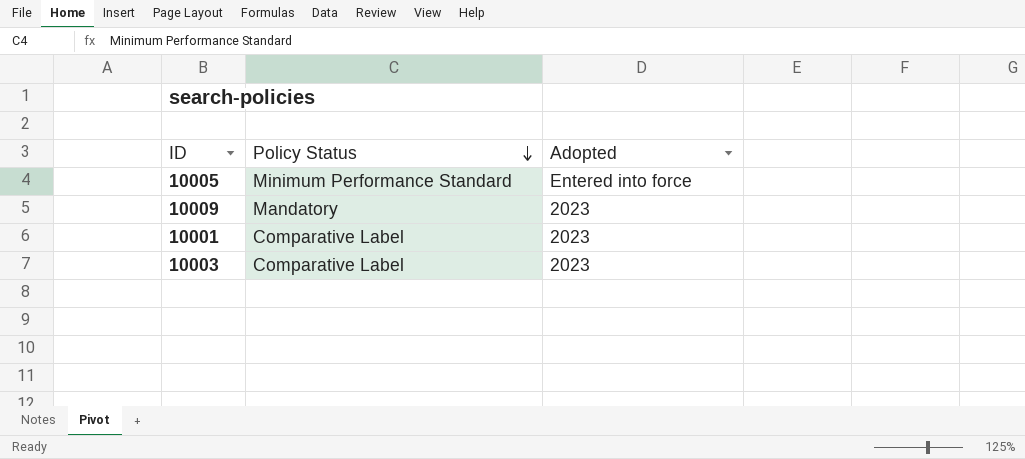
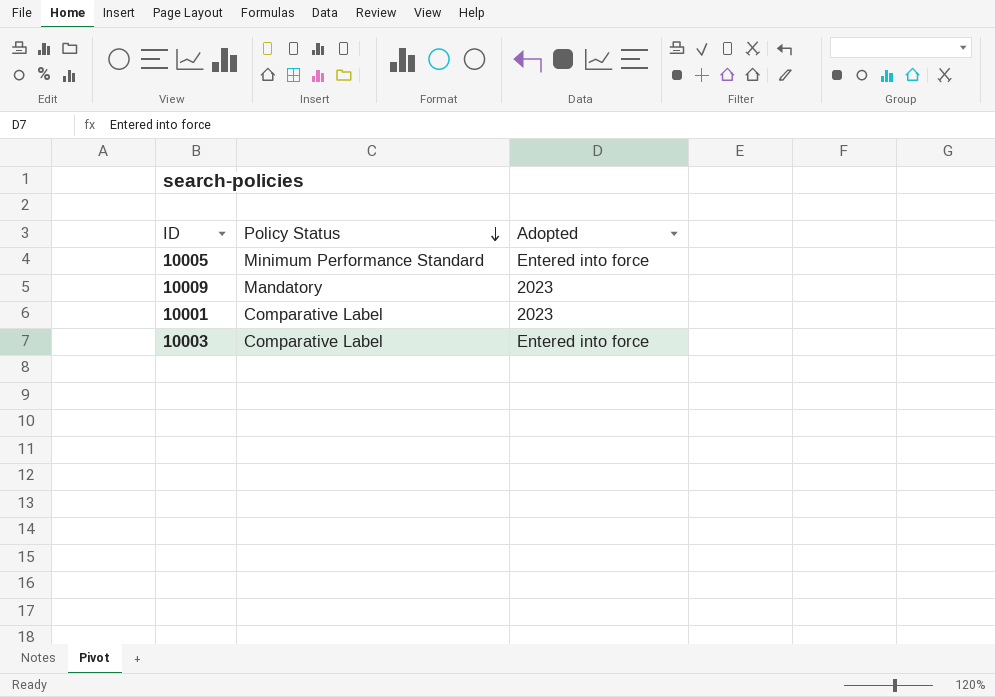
10003 | Adopted: 2023 -> Entered into force

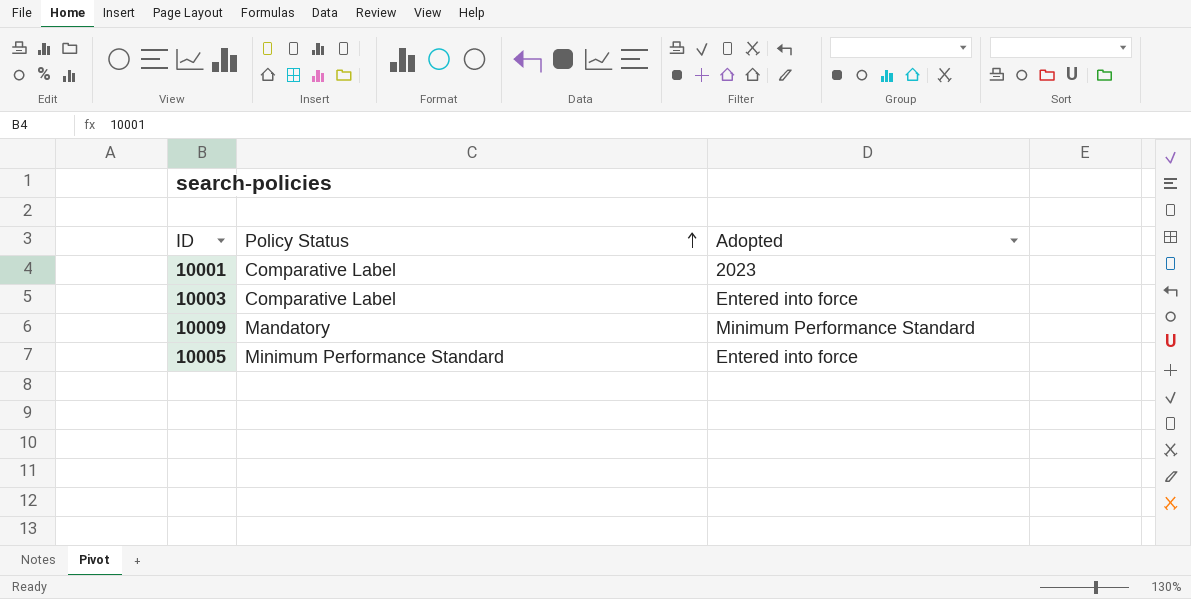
row order: Policy Status descending -> Policy Status ascending
10009 | Adopted: 2023 -> Minimum Performance Standard

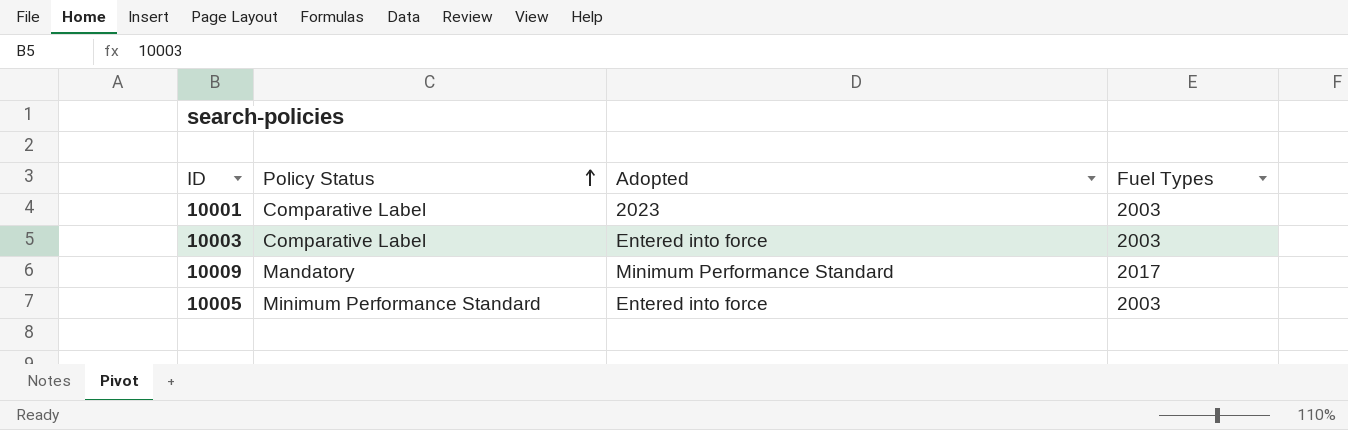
column Fuel Types | position: none -> 4

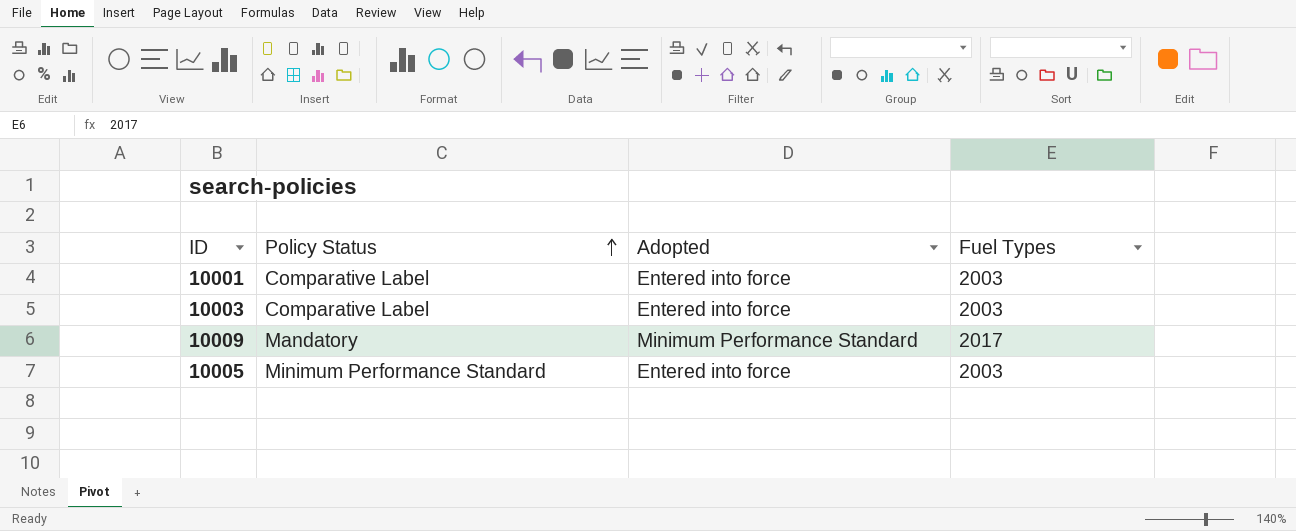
10001 | Adopted: 2023 -> Entered into force

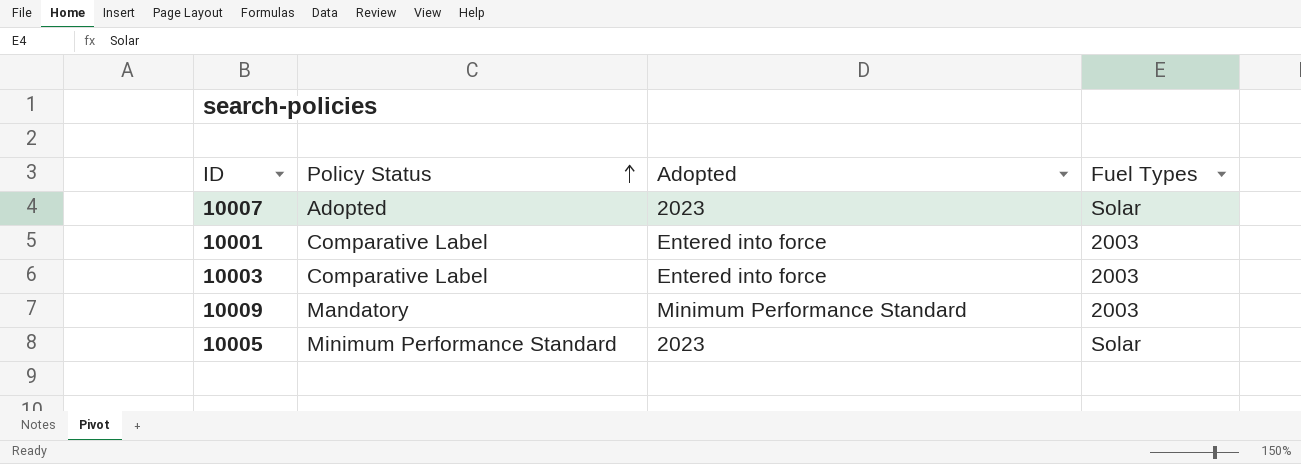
row 10007: none -> Adopted | 2023 | Solar
10009 | Fuel Types: 2017 -> 2003
10005 | Adopted: Entered into force -> 2023
10005 | Fuel Types: 2003 -> Solar

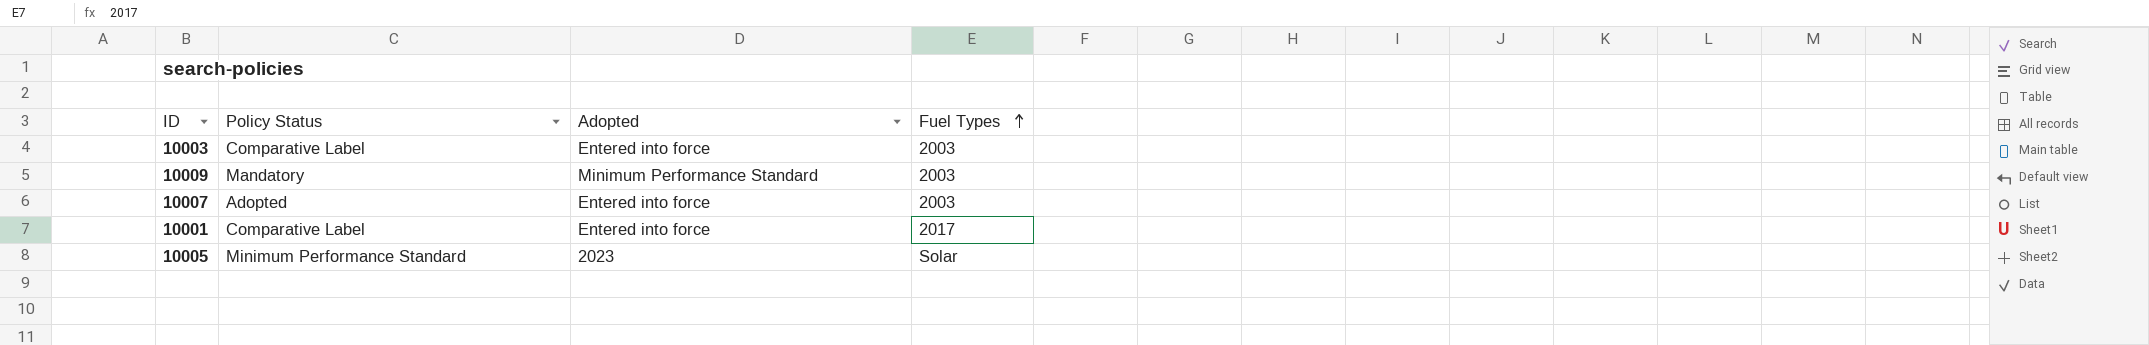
row order: Policy Status ascending -> Fuel Types ascending
10007 | Adopted: 2023 -> Entered into force
10007 | Fuel Types: Solar -> 2003
10001 | Fuel Types: 2003 -> 2017

